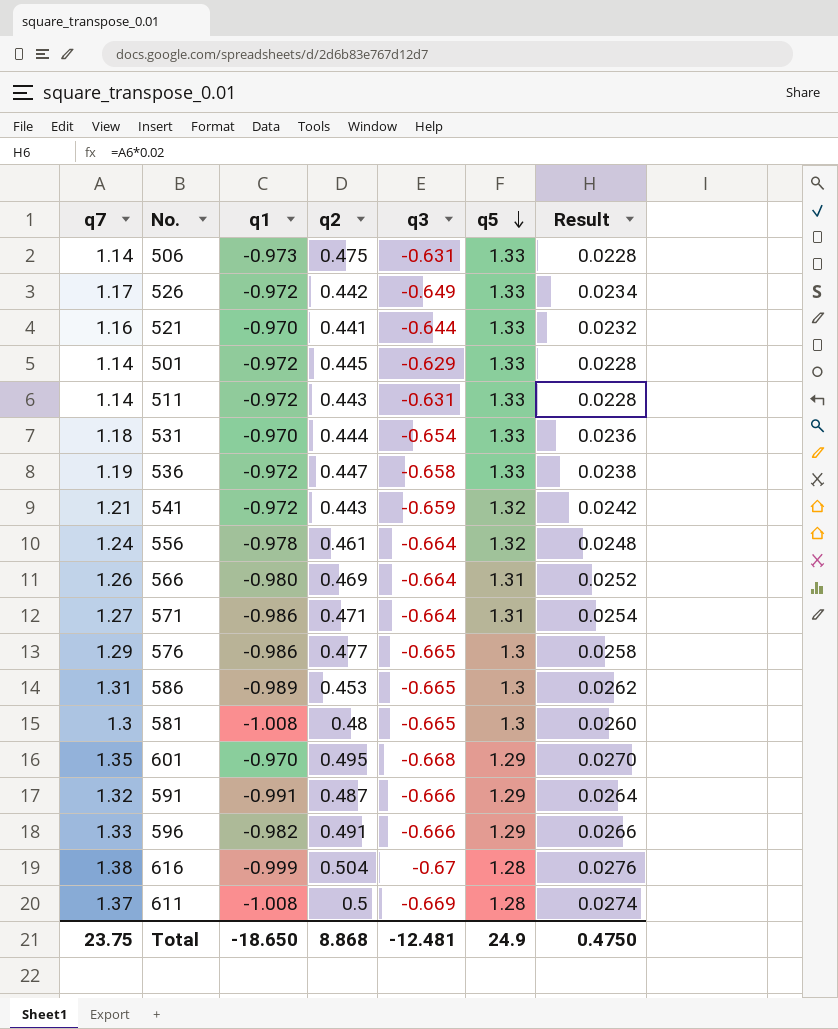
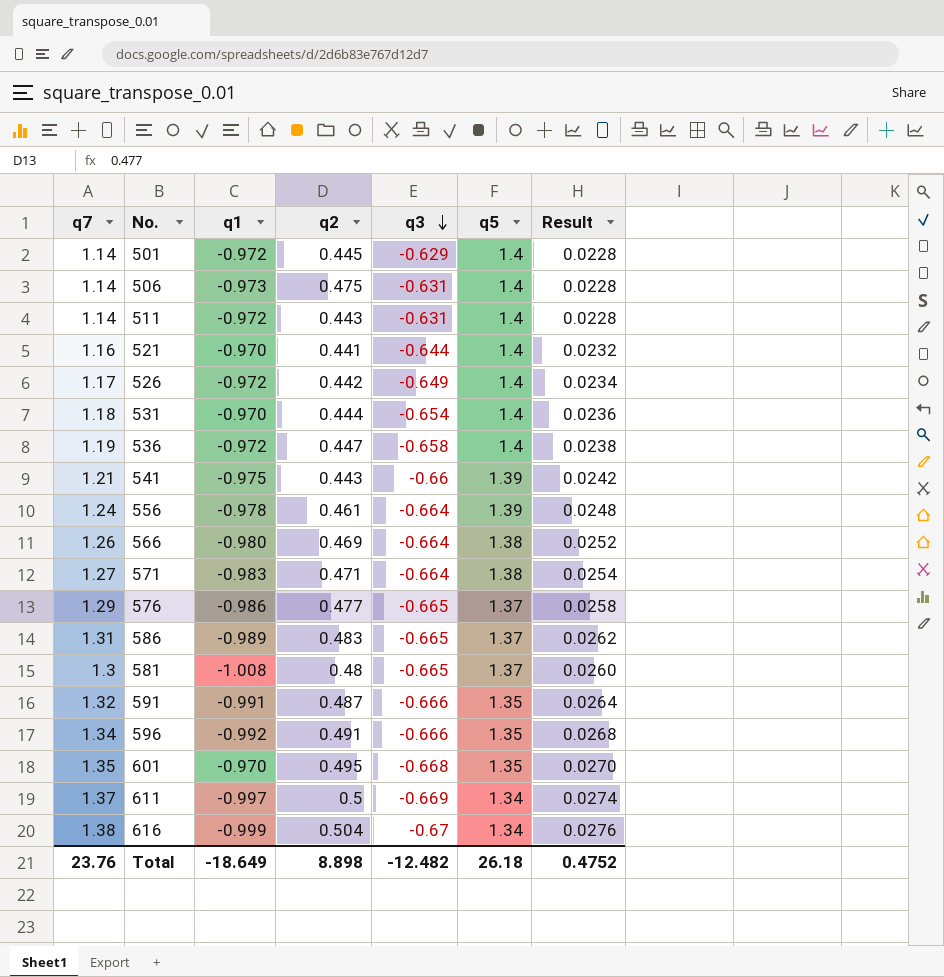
row order: q5 descending -> q3 descending
501 | q5: 1.33 -> 1.4
506 | q5: 1.33 -> 1.4
511 | q5: 1.33 -> 1.4
521 | q5: 1.33 -> 1.4
526 | q5: 1.33 -> 1.4
531 | q5: 1.33 -> 1.4
536 | q5: 1.33 -> 1.4
541 | q1: -0.972 -> -0.975
541 | q3: -0.659 -> -0.66
541 | q5: 1.32 -> 1.39
556 | q5: 1.32 -> 1.39
566 | q5: 1.31 -> 1.38
571 | q1: -0.986 -> -0.983
571 | q5: 1.31 -> 1.38
576 | q5: 1.3 -> 1.37
586 | q2: 0.453 -> 0.483
586 | q5: 1.3 -> 1.37
581 | q5: 1.3 -> 1.37
591 | q5: 1.29 -> 1.35
596 | q7: 1.33 -> 1.34
596 | q1: -0.982 -> -0.992
596 | q5: 1.29 -> 1.35
596 | Result: 0.0266 -> 0.0268
601 | q5: 1.29 -> 1.35
611 | q1: -1.008 -> -0.997
611 | q5: 1.28 -> 1.34
616 | q5: 1.28 -> 1.34
Total | q7: 23.75 -> 23.76
Total | q1: -18.650 -> -18.649
Total | q2: 8.868 -> 8.898
Total | q3: -12.481 -> -12.482
Total | q5: 24.9 -> 26.18
Total | Result: 0.4750 -> 0.4752

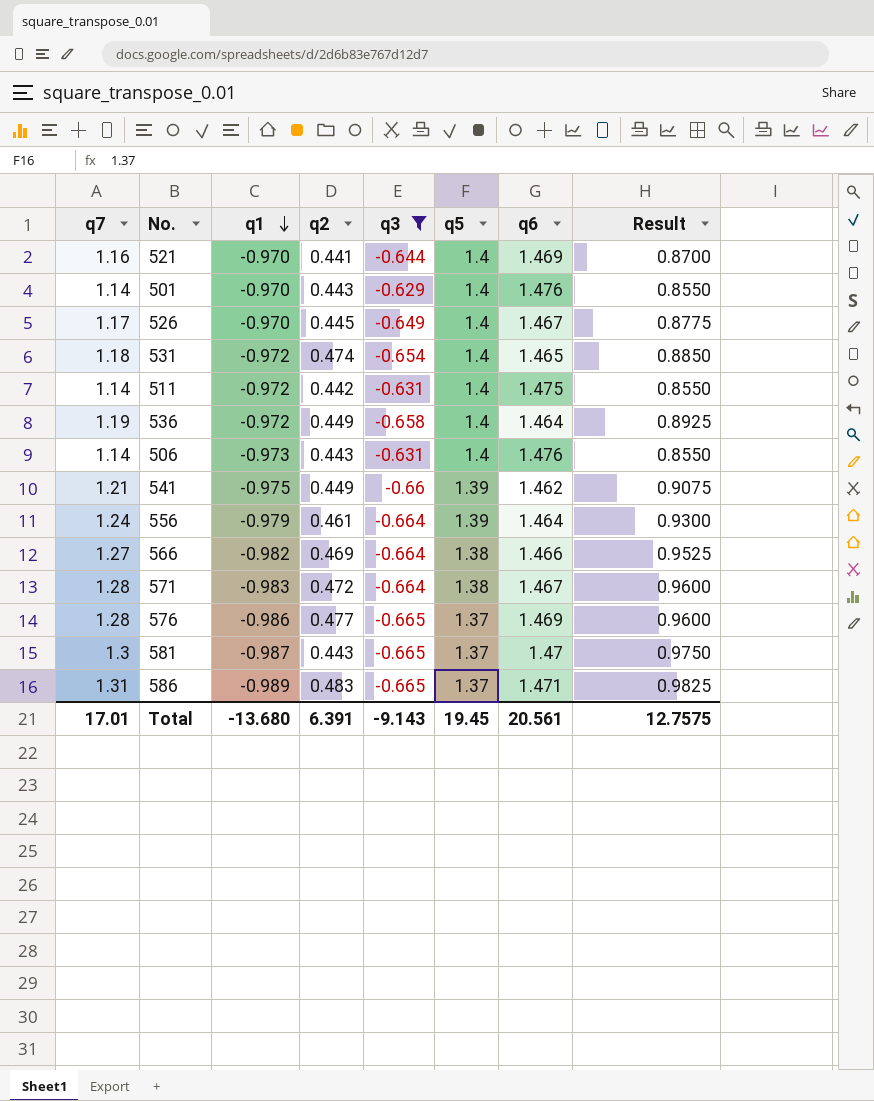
filter: none -> q3 >= -0.665
row order: q3 descending -> q1 descending
column q6 | position: none -> 7
column Result | formula: [q7] * 0.02 -> [q7] * 0.75
501 | q1: -0.972 -> -0.970
501 | q2: 0.445 -> 0.443
526 | q1: -0.972 -> -0.970
526 | q2: 0.442 -> 0.445
531 | q1: -0.970 -> -0.972
531 | q2: 0.444 -> 0.474
511 | q2: 0.443 -> 0.442
536 | q2: 0.447 -> 0.449
506 | q2: 0.475 -> 0.443
541 | q2: 0.443 -> 0.449
556 | q1: -0.978 -> -0.979
566 | q7: 1.26 -> 1.27
566 | q1: -0.980 -> -0.982
571 | q7: 1.27 -> 1.28
571 | q2: 0.471 -> 0.472
576 | q7: 1.29 -> 1.28
581 | q1: -1.008 -> -0.987
581 | q2: 0.48 -> 0.443
Total | q7: 23.76 -> 17.01
Total | q1: -18.649 -> -13.680
Total | q2: 8.898 -> 6.391
Total | q3: -12.482 -> -9.143
Total | q5: 26.18 -> 19.45
Total | Result: 0.4752 -> 12.7575

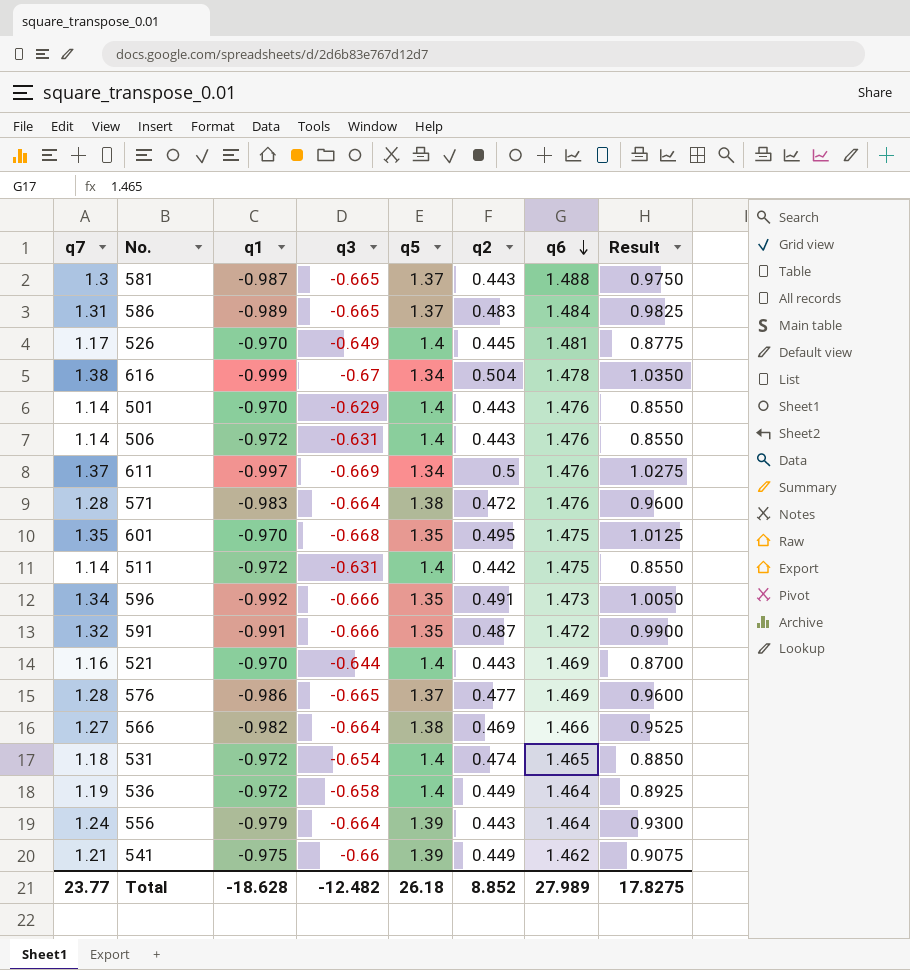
filter: q3 >= -0.665 -> none
row order: q1 descending -> q6 descending
column q2 | position: 4 -> 6
581 | q6: 1.47 -> 1.488
586 | q6: 1.471 -> 1.484
526 | q6: 1.467 -> 1.481
506 | q1: -0.973 -> -0.972
571 | q6: 1.467 -> 1.476
521 | q2: 0.441 -> 0.443
556 | q2: 0.461 -> 0.443
Total | q7: 17.01 -> 23.77
Total | q1: -13.680 -> -18.628
Total | q3: -9.143 -> -12.482
Total | q5: 19.45 -> 26.18
Total | q2: 6.391 -> 8.852
Total | q6: 20.561 -> 27.989
Total | Result: 12.7575 -> 17.8275

